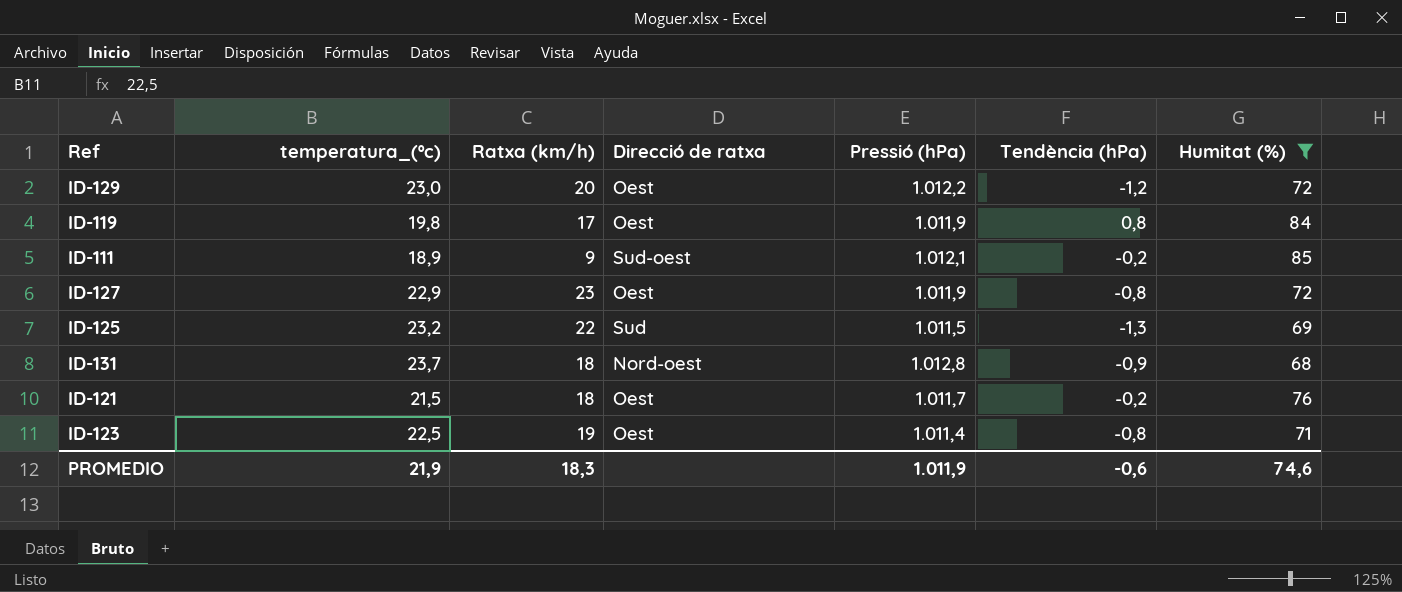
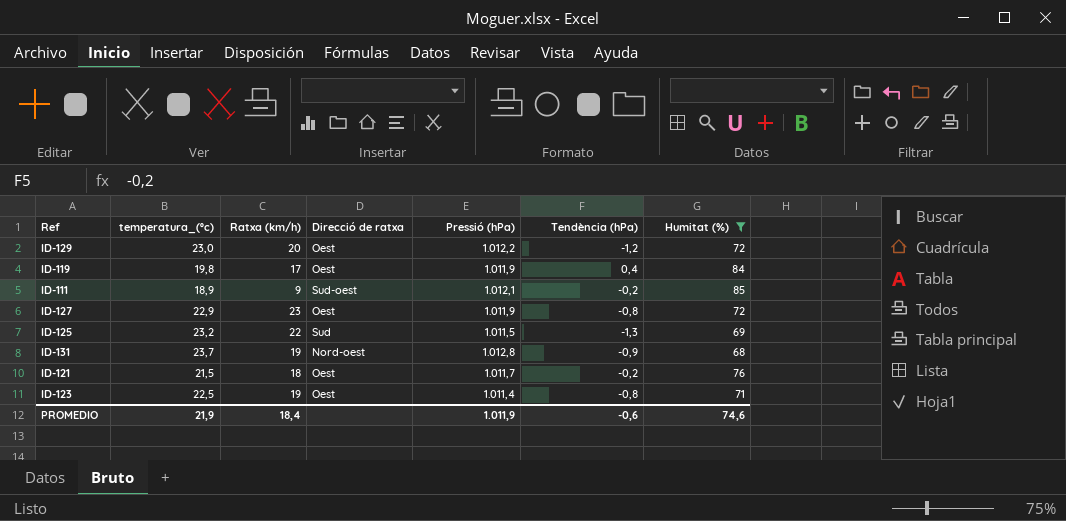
ID-119 | Tendència (hPa): 0,8 -> 0,4
ID-131 | Ratxa (km/h): 18 -> 19
PROMEDIO | Ratxa (km/h): 18,3 -> 18,4

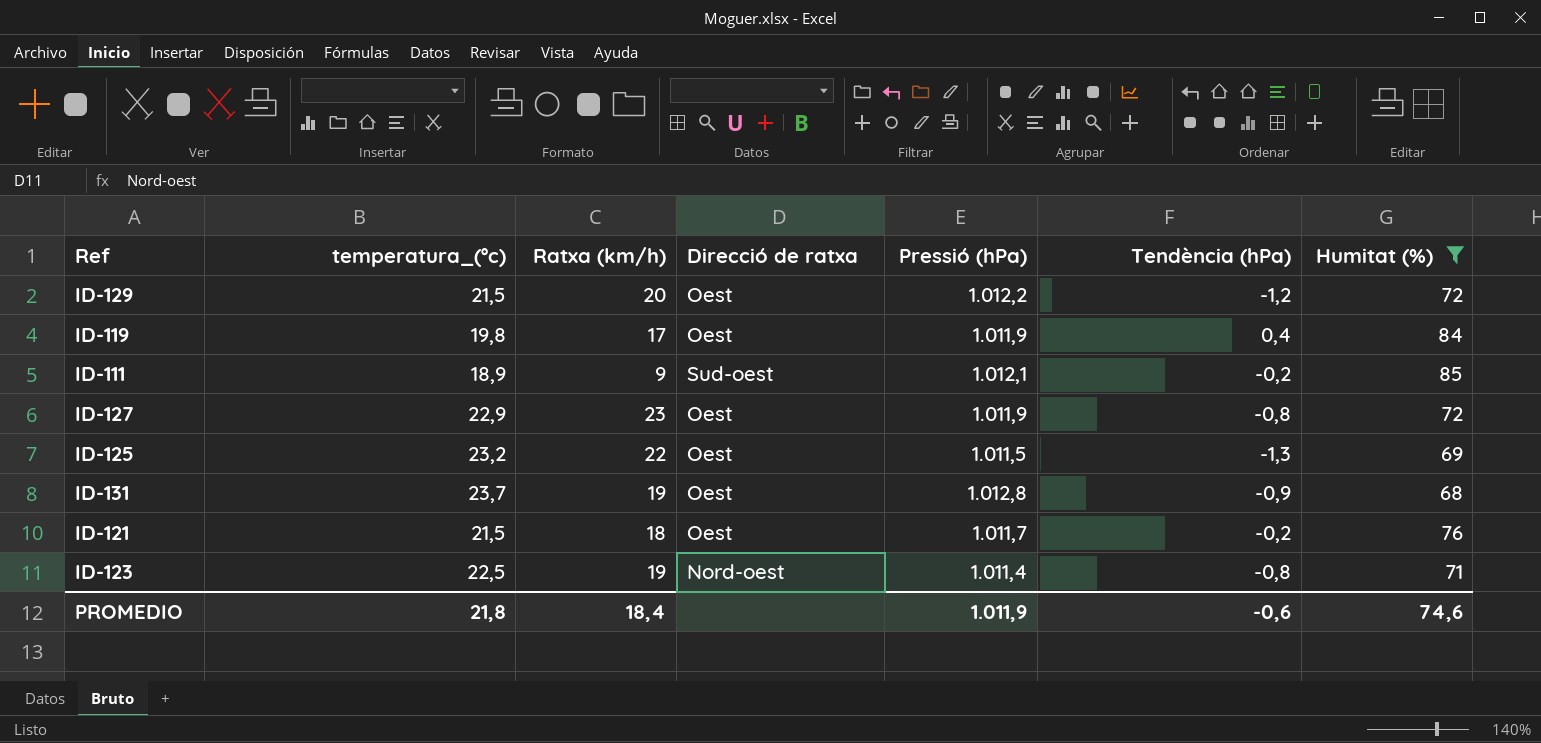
ID-129 | temperatura_(ºc): 23,0 -> 21,5
ID-125 | Direcció de ratxa: Sud -> Oest
ID-131 | Direcció de ratxa: Nord-oest -> Oest
ID-123 | Direcció de ratxa: Oest -> Nord-oest
PROMEDIO | temperatura_(ºc): 21,9 -> 21,8

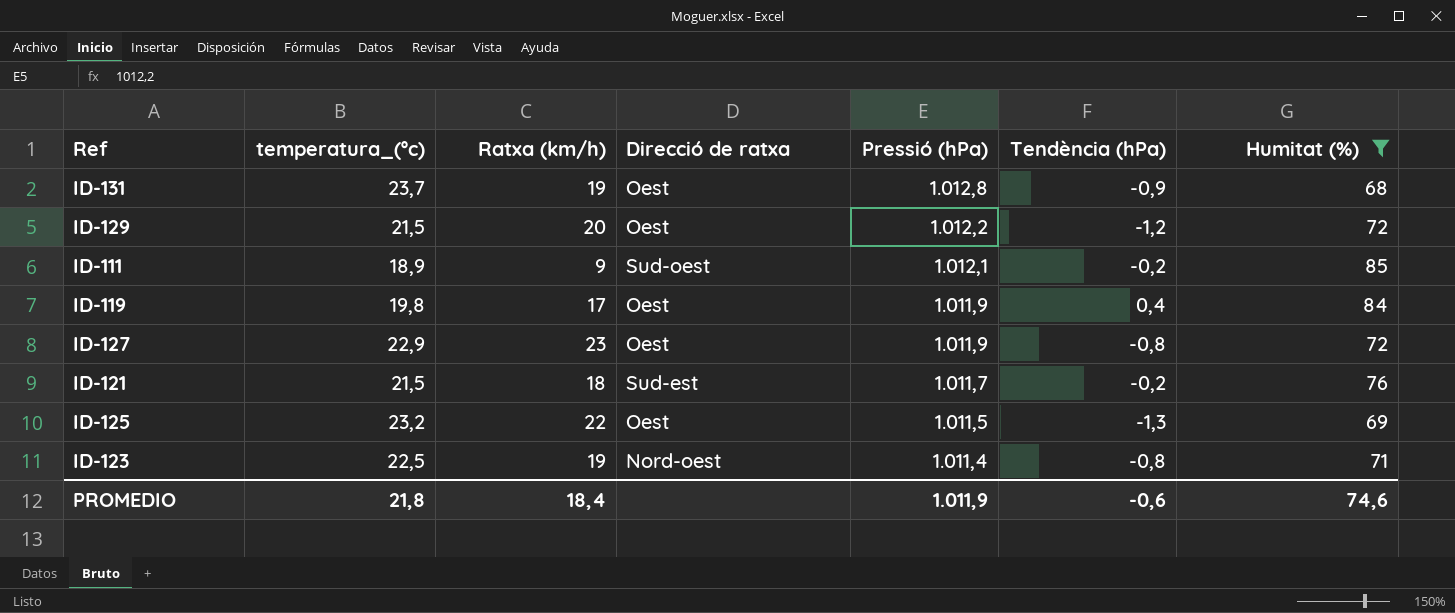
row order: none -> Pressió (hPa) descending
ID-121 | Direcció de ratxa: Oest -> Sud-est

